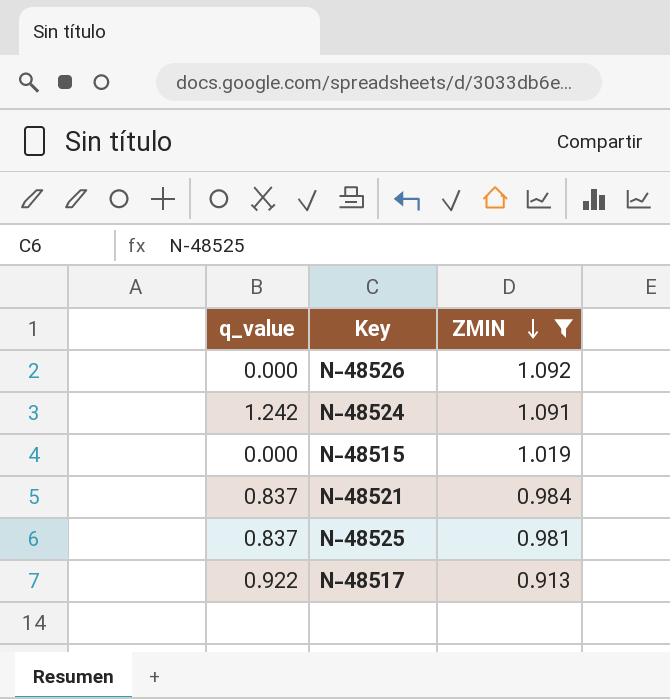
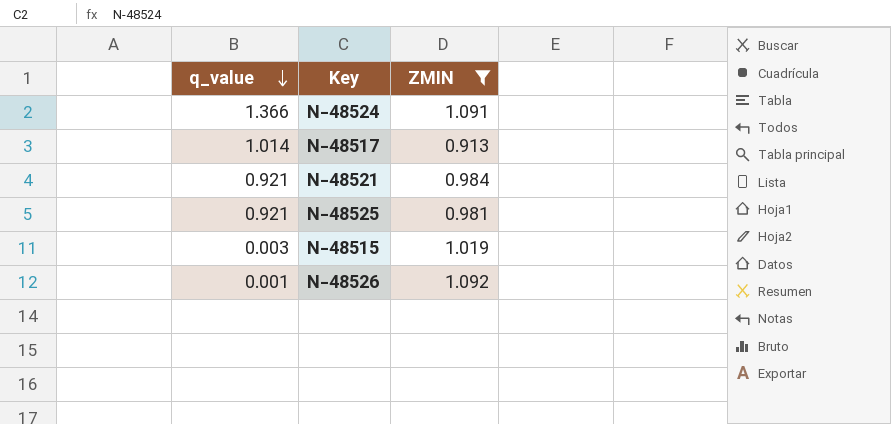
row order: ZMIN descending -> q_value descending
N-48524 | q_value: 1.242 -> 1.366
N-48517 | q_value: 0.922 -> 1.014
N-48521 | q_value: 0.837 -> 0.921
N-48525 | q_value: 0.837 -> 0.921
N-48515 | q_value: 0.000 -> 0.003
N-48526 | q_value: 0.000 -> 0.001

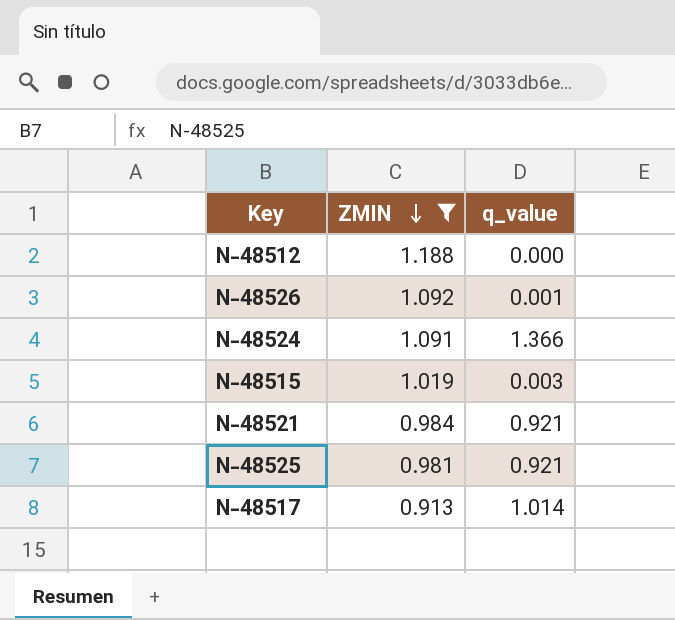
row order: q_value descending -> ZMIN descending
column q_value | position: 1 -> 3
row N-48512: none -> 1.188 | 0.000

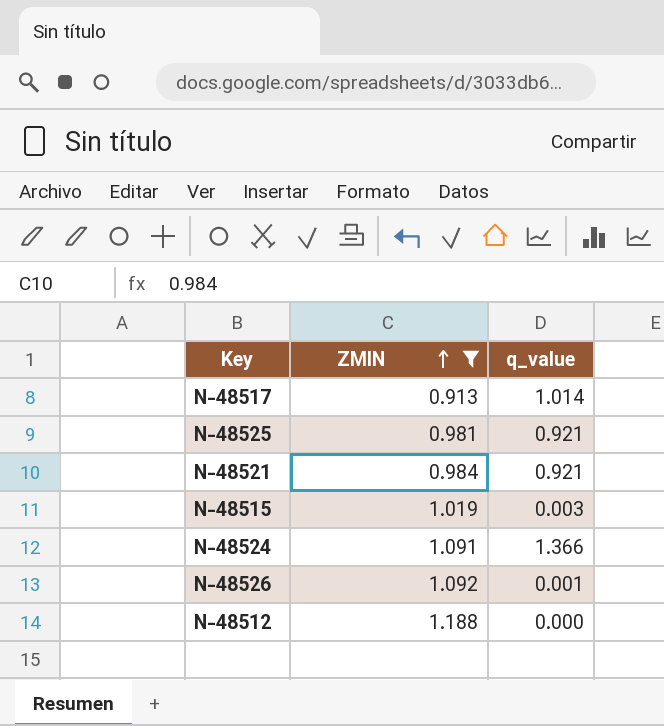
row order: ZMIN descending -> ZMIN ascending

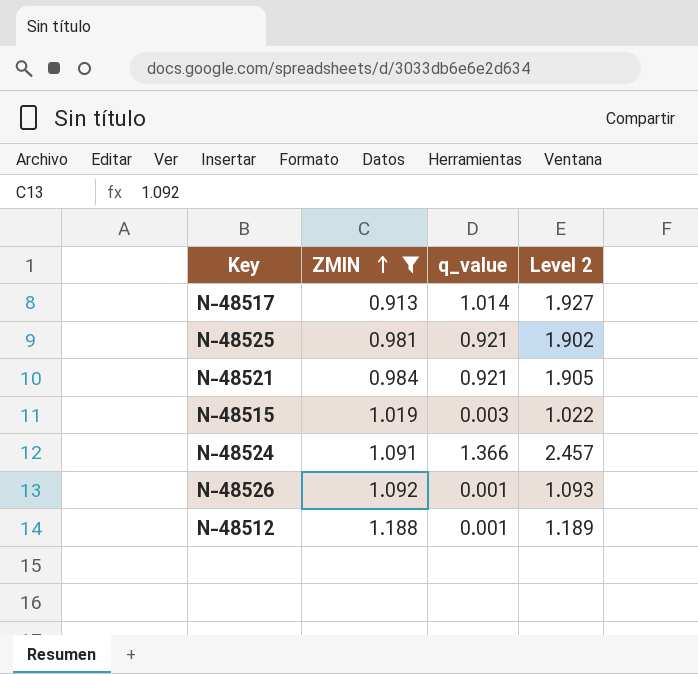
column Level 2 | formula: none -> [ZMIN] + [q_value]
N-48512 | q_value: 0.000 -> 0.001

